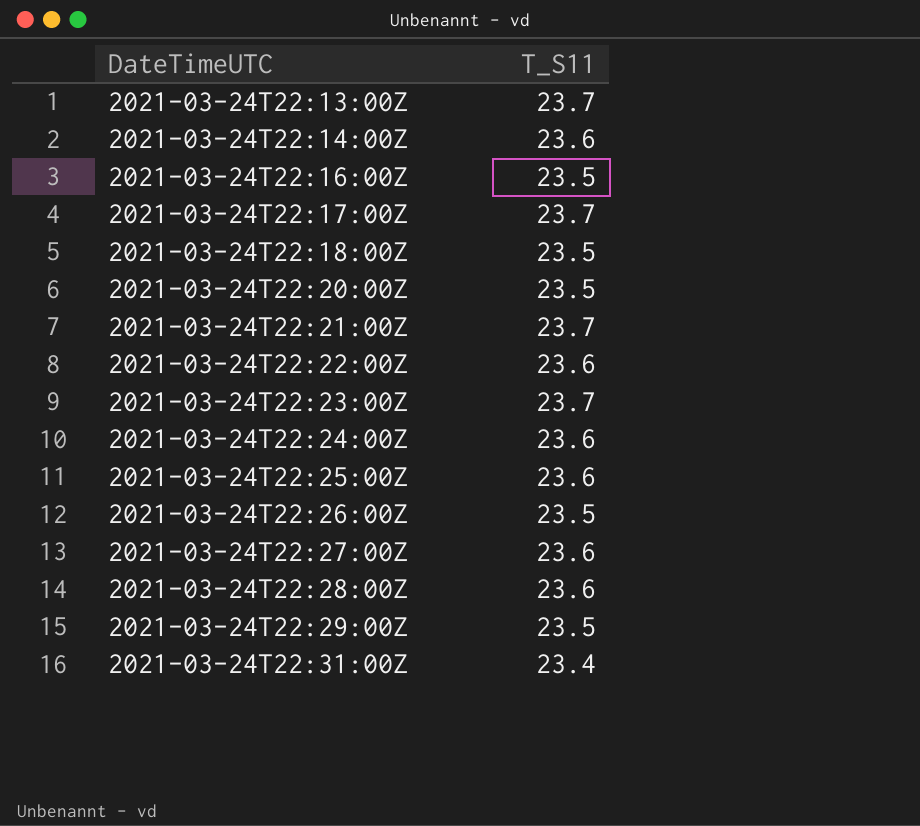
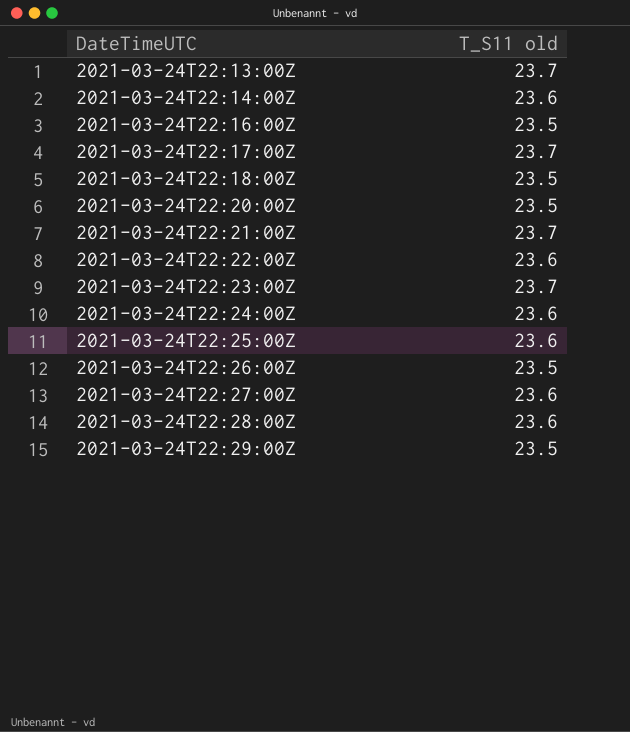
column name: T_S11 -> T_S11 old
row 2021-03-24T22:31:00Z: 23.4 -> none

